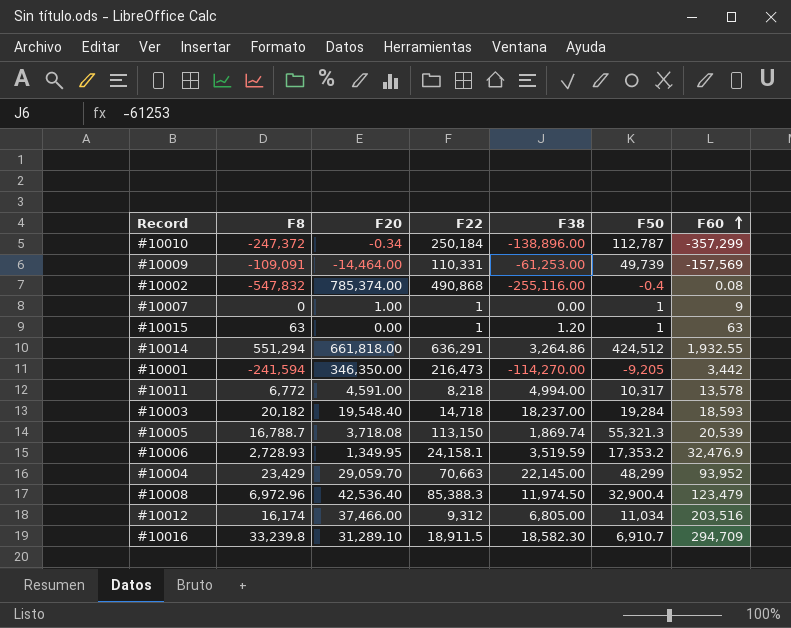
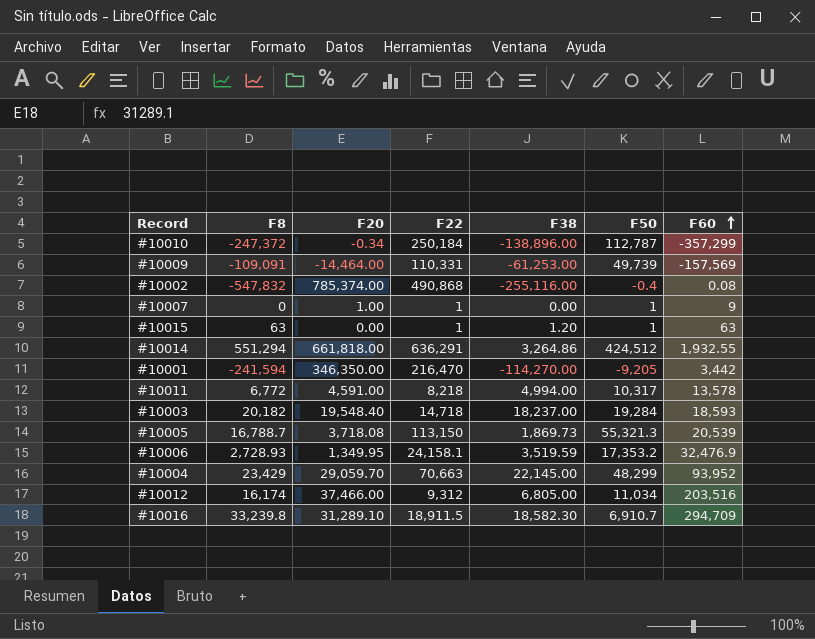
row #10008: 6,972.96 | 42,536.40 | 85,388.3 | 11,974.50 | 32,900.4 | 123,479 -> none
#10001 | F22: 216,473 -> 216,470
#10005 | F38: 1,869.74 -> 1,869.73

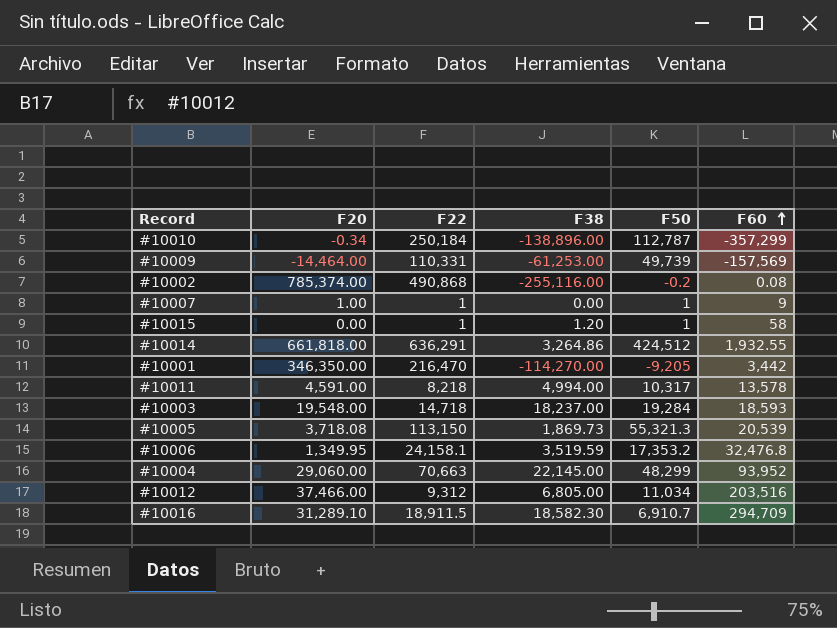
column F8 | position: 2 -> none
#10002 | F50: -0.4 -> -0.2
#10015 | F60: 63 -> 58
#10003 | F20: 19,548.40 -> 19,548.00
#10006 | F60: 32,476.9 -> 32,476.8
#10004 | F20: 29,059.70 -> 29,060.00

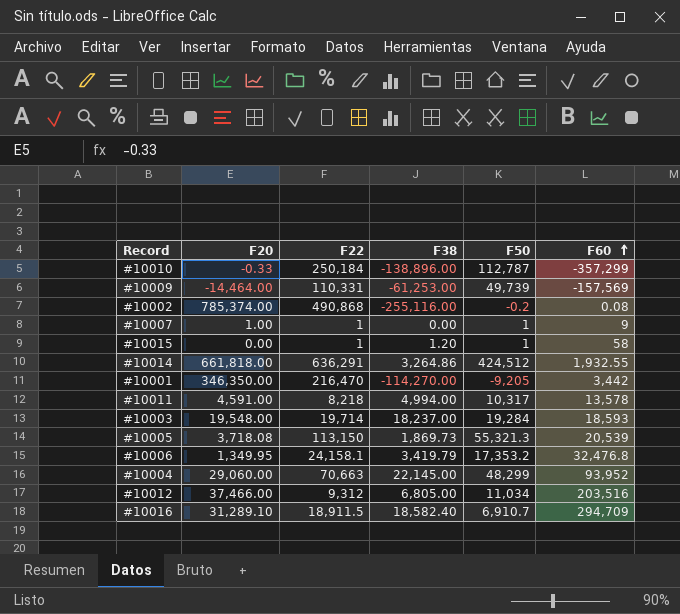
#10010 | F20: -0.34 -> -0.33
#10003 | F22: 14,718 -> 19,714
#10006 | F38: 3,519.59 -> 3,419.79
#10016 | F38: 18,582.30 -> 18,582.40

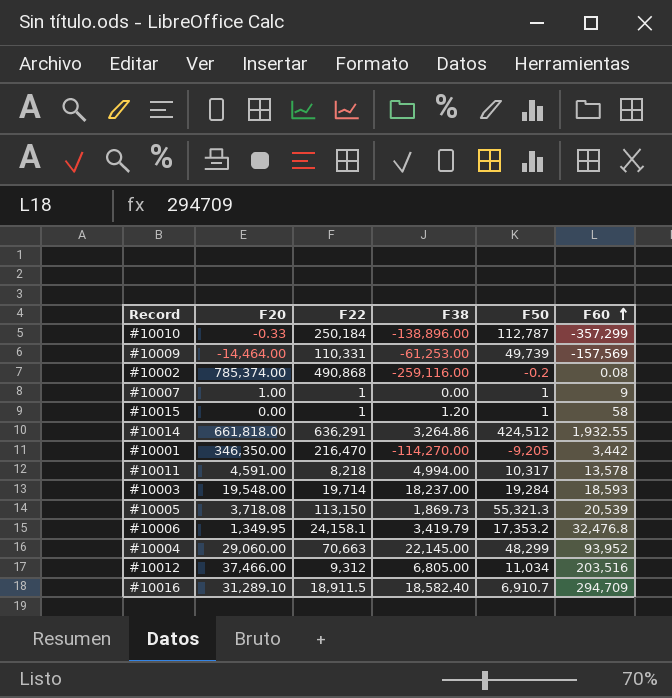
#10002 | F38: -255,116.00 -> -259,116.00

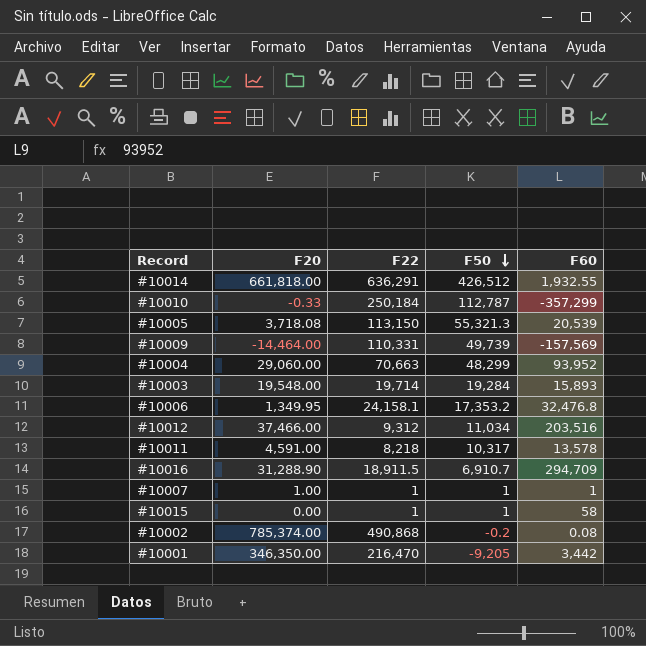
row order: F60 ascending -> F50 descending
column F38 | position: 4 -> none
#10014 | F50: 424,512 -> 426,512
#10003 | F60: 18,593 -> 15,893
#10016 | F20: 31,289.10 -> 31,288.90
#10007 | F60: 9 -> 1

